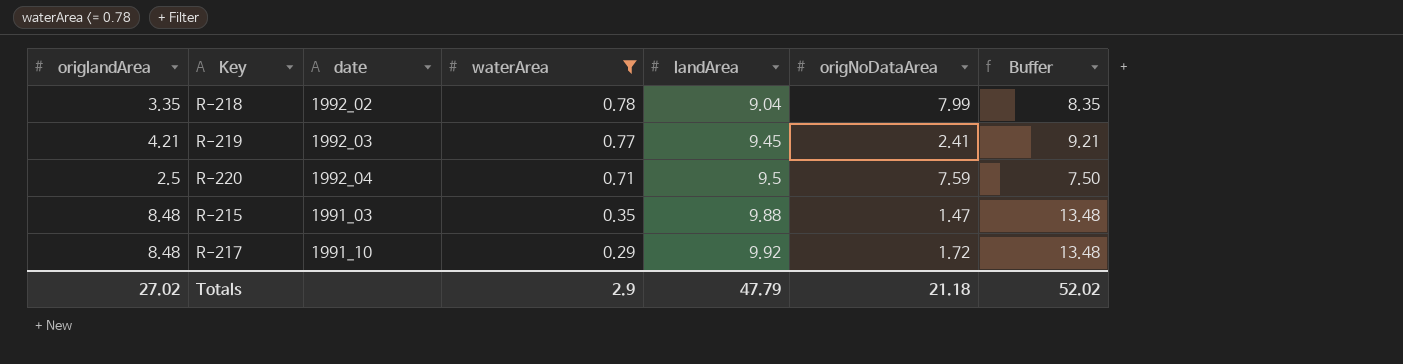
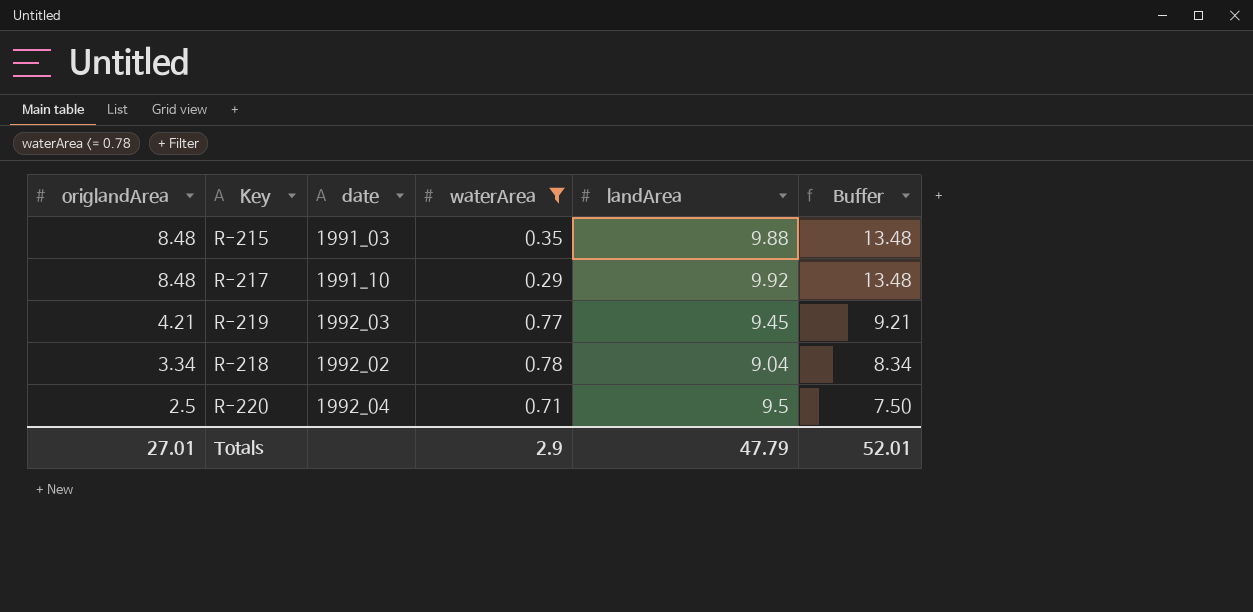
row order: waterArea descending -> origlandArea descending
column origNoDataArea | position: 6 -> none
R-218 | origlandArea: 3.35 -> 3.34
R-218 | Buffer: 8.35 -> 8.34
Totals | origlandArea: 27.02 -> 27.01
Totals | Buffer: 52.02 -> 52.01

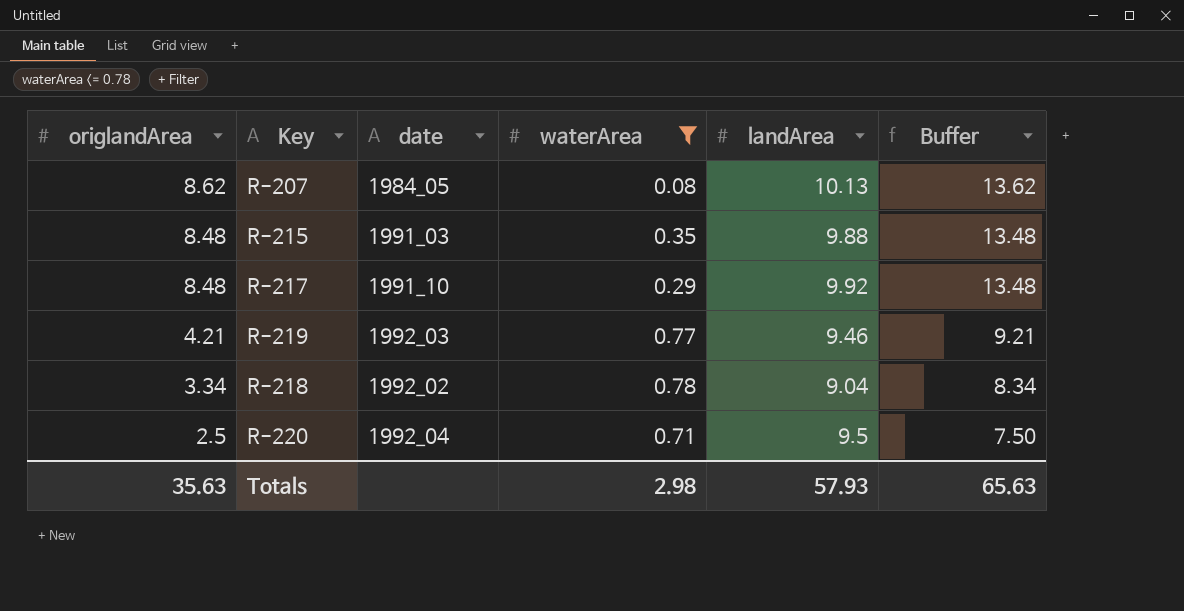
row R-207: none -> 8.62 | 1984_05 | 0.08 | 10.13 | 13.62
R-219 | landArea: 9.45 -> 9.46
Totals | origlandArea: 27.01 -> 35.63
Totals | waterArea: 2.9 -> 2.98
Totals | landArea: 47.79 -> 57.93
Totals | Buffer: 52.01 -> 65.63

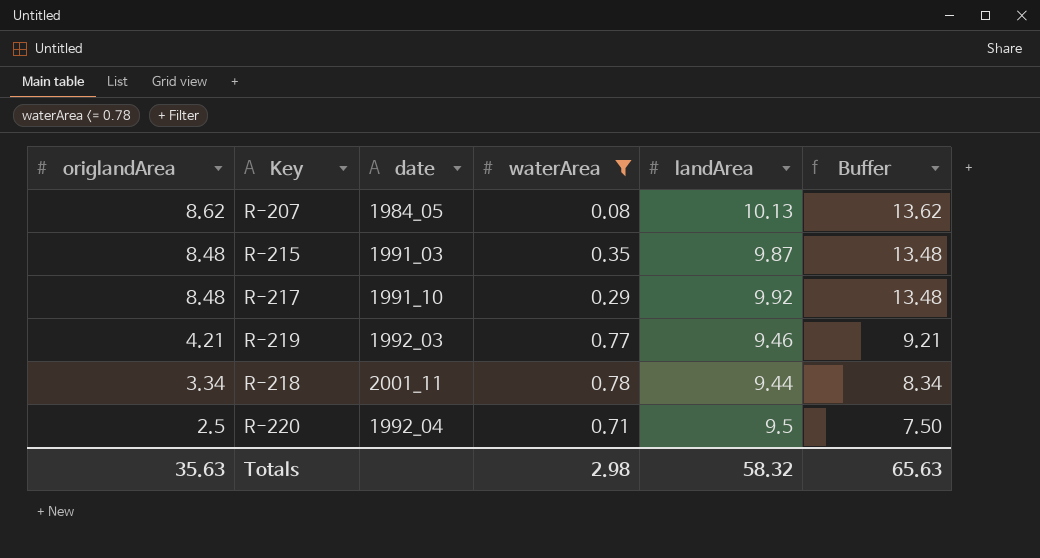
R-215 | landArea: 9.88 -> 9.87
R-218 | date: 1992_02 -> 2001_11
R-218 | landArea: 9.04 -> 9.44
Totals | landArea: 57.93 -> 58.32

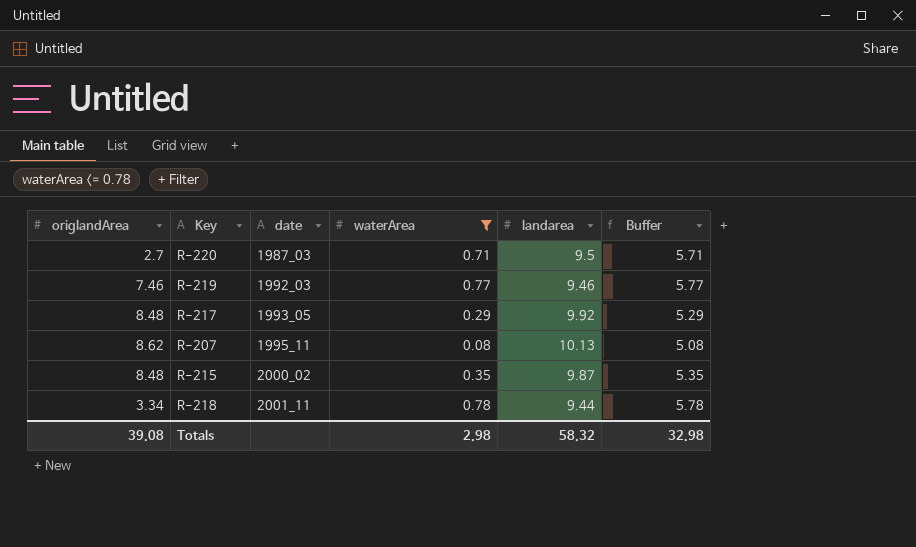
row order: origlandArea descending -> date ascending
column name: landArea -> landarea
column Buffer | formula: [origlandArea] + 5 -> [waterArea] + 5
R-220 | origlandArea: 2.5 -> 2.7
R-220 | date: 1992_04 -> 1987_03
R-219 | origlandArea: 4.21 -> 7.46
R-217 | date: 1991_10 -> 1993_05
R-207 | date: 1984_05 -> 1995_11
R-215 | date: 1991_03 -> 2000_02
Totals | origlandArea: 35.63 -> 39.08
Totals | Buffer: 65.63 -> 32.98

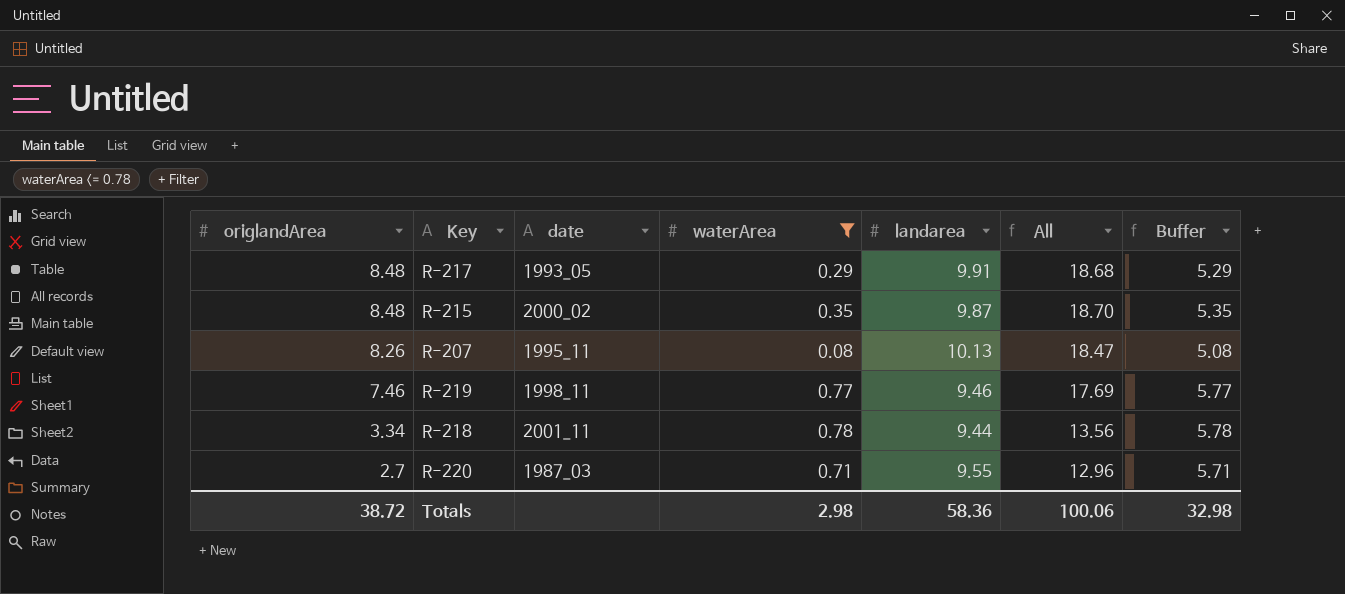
row order: date ascending -> origlandArea descending
column All | formula: none -> [origlandArea] + [waterArea] + [landarea]
R-217 | landarea: 9.92 -> 9.91
R-207 | origlandArea: 8.62 -> 8.26
R-219 | date: 1992_03 -> 1998_11
R-220 | landarea: 9.5 -> 9.55
Totals | origlandArea: 39.08 -> 38.72
Totals | landarea: 58.32 -> 58.36

